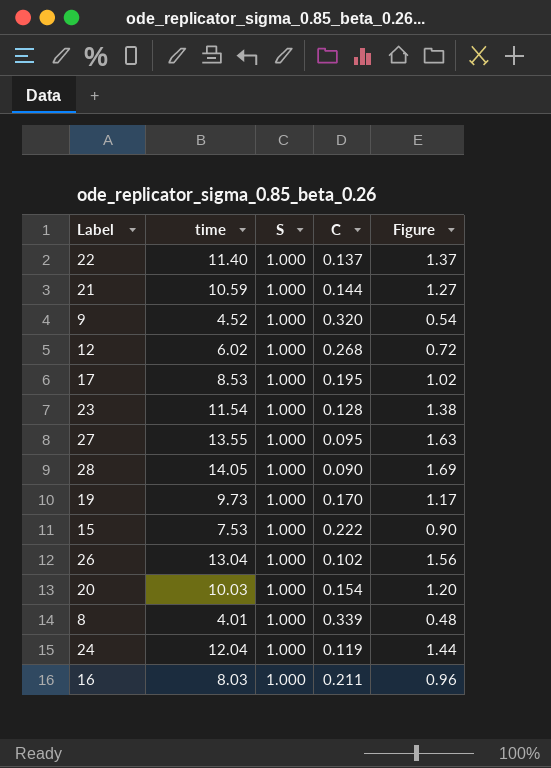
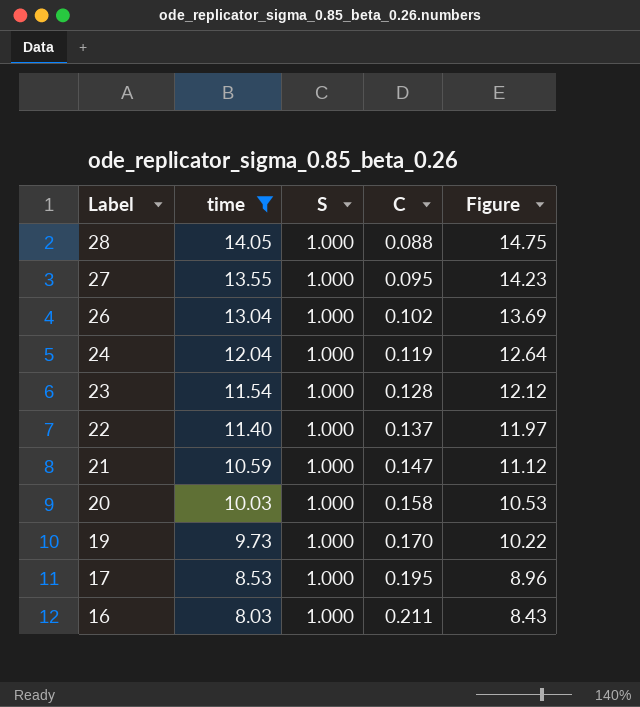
filter: none -> time >= 8.03
row order: none -> Label descending
column Figure | formula: [time] * 0.12 -> [time] * 1.05
28 | C: 0.090 -> 0.088
21 | C: 0.144 -> 0.147
20 | C: 0.154 -> 0.158

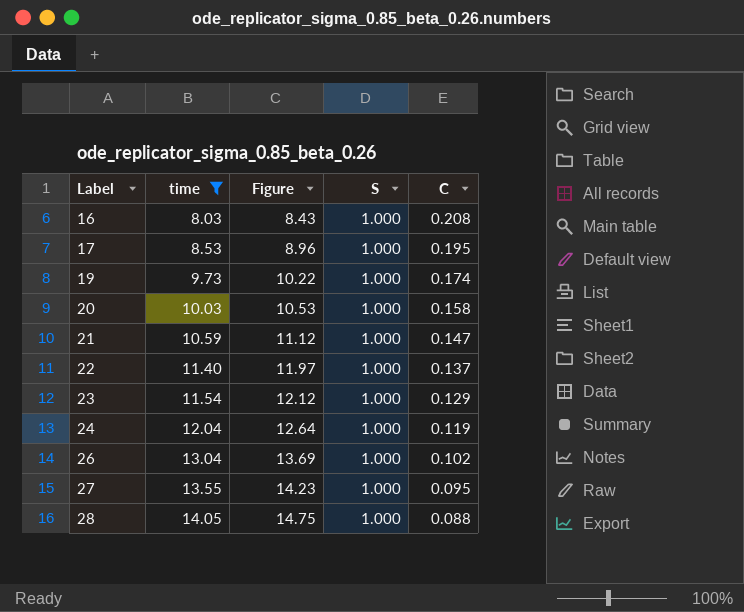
row order: Label descending -> Label ascending
column Figure | position: 5 -> 3
16 | C: 0.211 -> 0.208
19 | C: 0.170 -> 0.174
23 | C: 0.128 -> 0.129

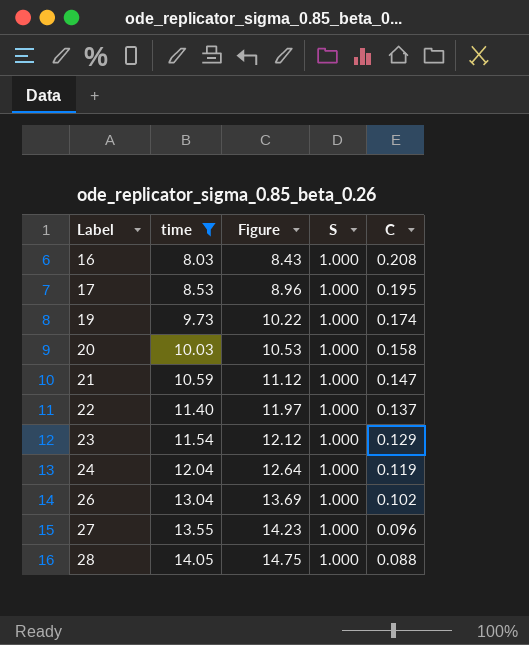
27 | C: 0.095 -> 0.096

